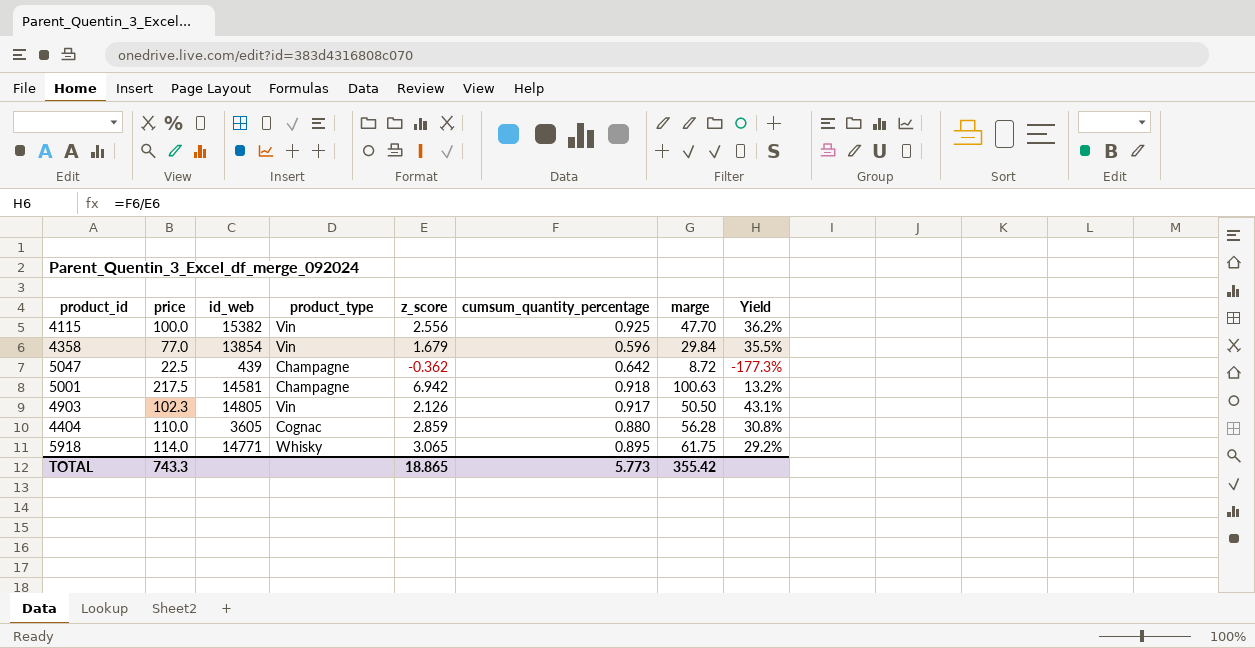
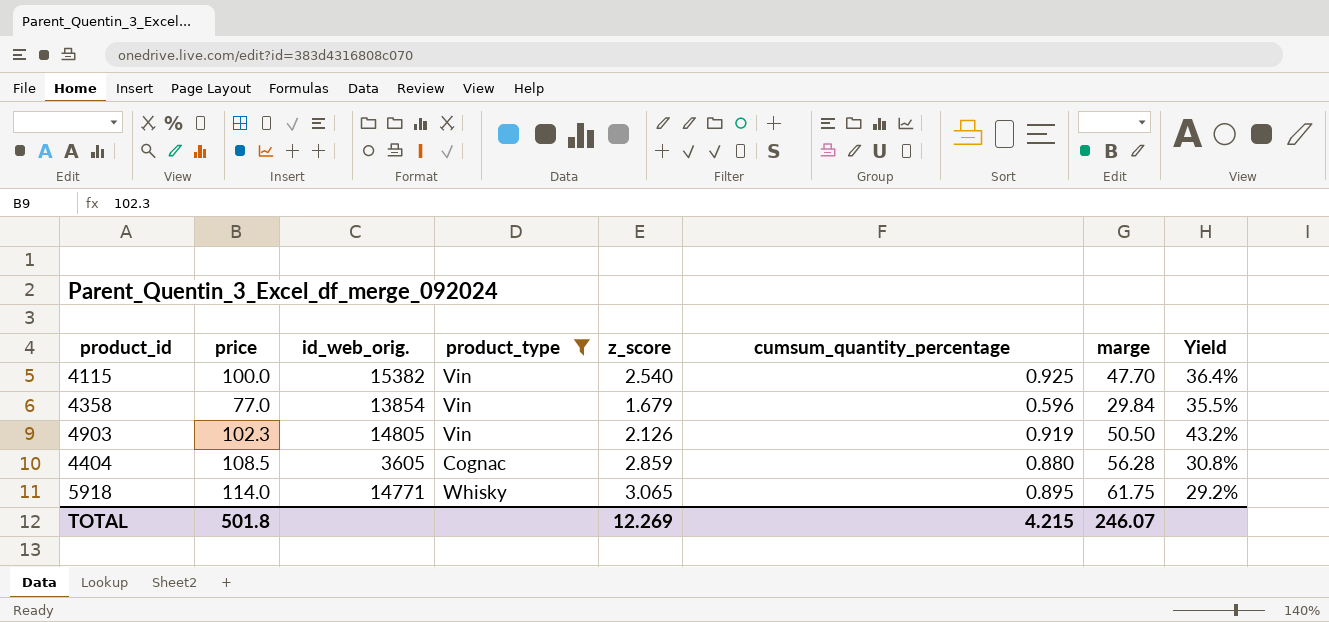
filter: none -> product_type != Champagne
column name: id_web -> id_web_orig.
4115 | z_score: 2.556 -> 2.540
4115 | Yield: 36.2% -> 36.4%
4903 | cumsum_quantity_percentage: 0.917 -> 0.919
4903 | Yield: 43.1% -> 43.2%
4404 | price: 110.0 -> 108.5
TOTAL | price: 743.3 -> 501.8
TOTAL | z_score: 18.865 -> 12.269
TOTAL | cumsum_quantity_percentage: 5.773 -> 4.215
TOTAL | marge: 355.42 -> 246.07

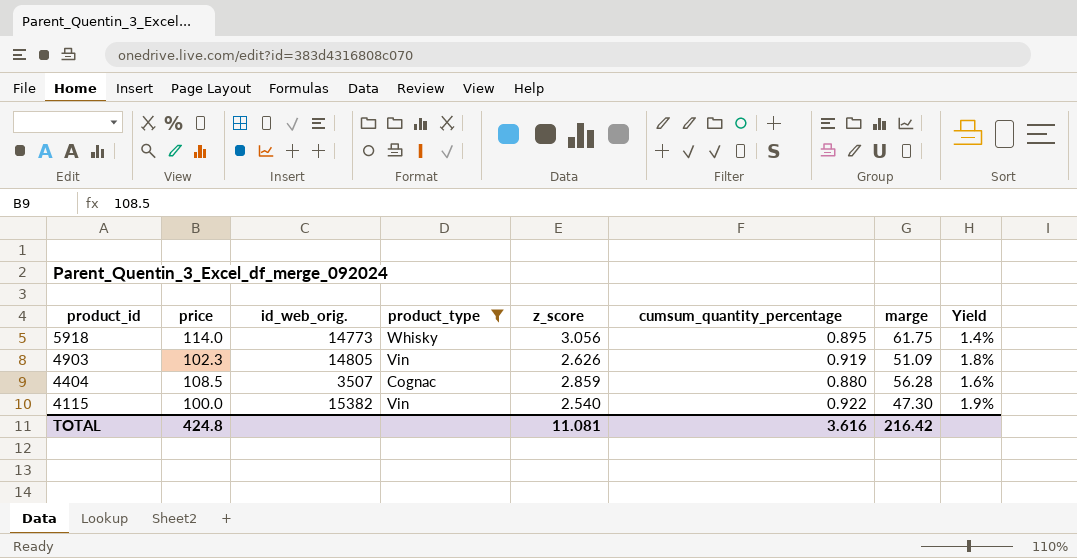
row order: none -> product_id descending
column Yield | formula: [cumsum_quantity_percentage] / [z_score] -> [cumsum_quantity_percentage] / [marge]
row 4358: 77.0 | 13854 | Vin | 1.679 | 0.596 | 29.84 | 35.5% -> none
5918 | id_web_orig.: 14771 -> 14773
5918 | z_score: 3.065 -> 3.056
4903 | z_score: 2.126 -> 2.626
4903 | marge: 50.50 -> 51.09
4404 | id_web_orig.: 3605 -> 3507
4115 | cumsum_quantity_percentage: 0.925 -> 0.922
4115 | marge: 47.70 -> 47.30
TOTAL | price: 501.8 -> 424.8
TOTAL | z_score: 12.269 -> 11.081
TOTAL | cumsum_quantity_percentage: 4.215 -> 3.616
TOTAL | marge: 246.07 -> 216.42

